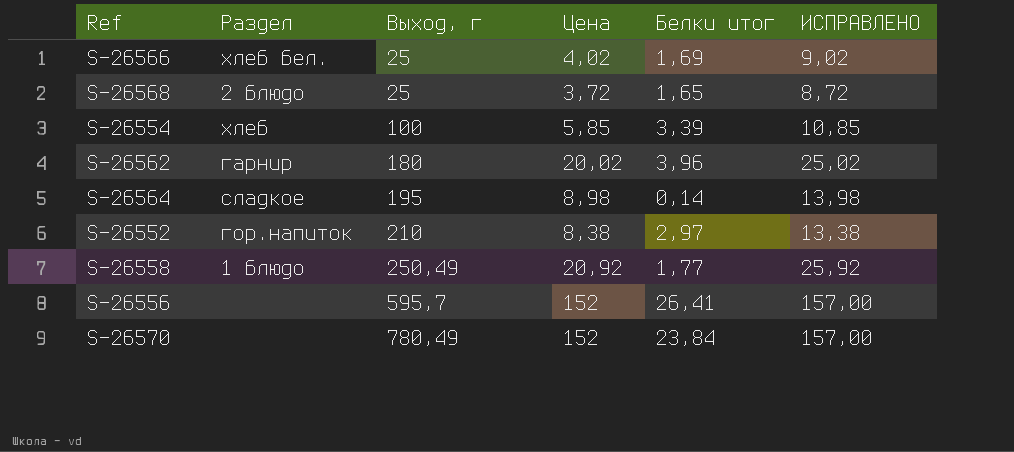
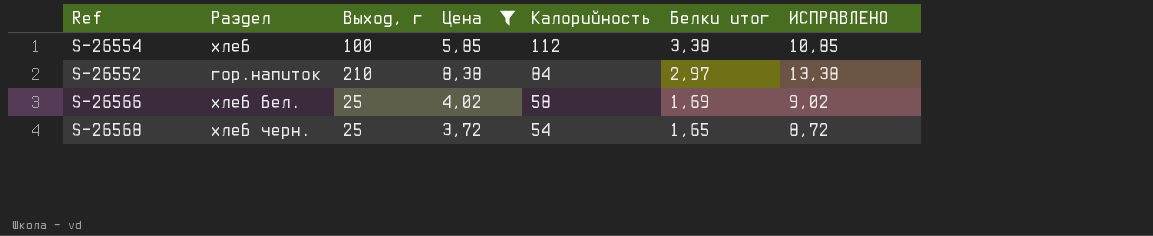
filter: none -> Цена <= 8,38
row order: Выход, г ascending -> Калорийность descending
column Калорийность | position: none -> 5
S-26554 | Белки итог: 3,39 -> 3,38
S-26568 | Раздел: 2 блюдо -> хлеб черн.

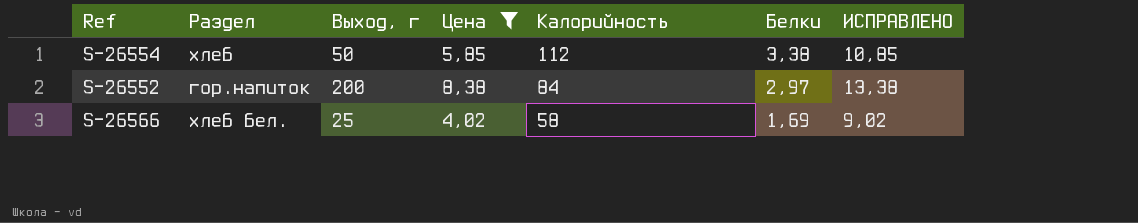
column name: Белки итог -> Белки
row S-26568: хлеб черн. | 25 | 3,72 | 54 | 1,65 | 8,72 -> none
S-26554 | Выход, г: 100 -> 50
S-26552 | Выход, г: 210 -> 200

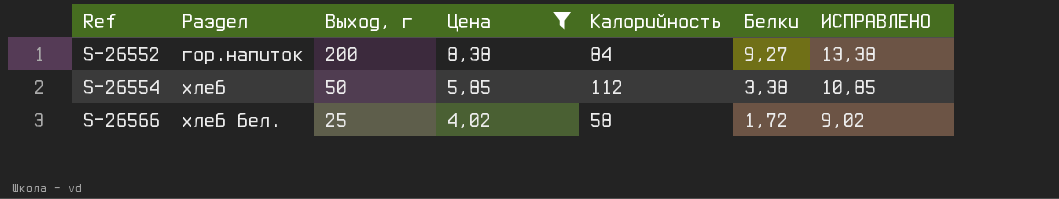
row order: Калорийность descending -> Ref ascending
S-26552 | Белки: 2,97 -> 9,27
S-26566 | Белки: 1,69 -> 1,72

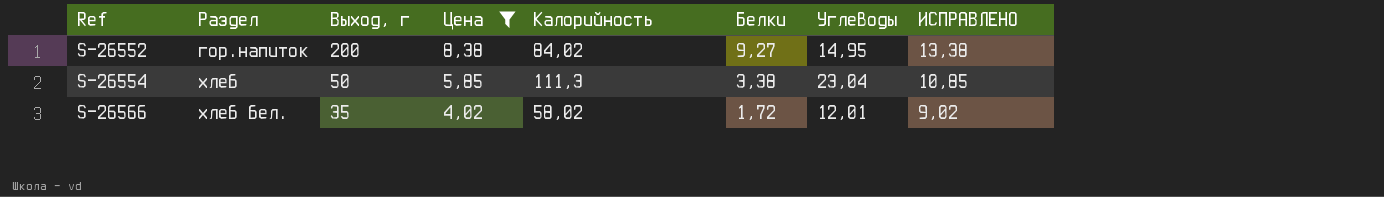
column Углеводы | position: none -> 7
S-26552 | Калорийность: 84 -> 84,02
S-26554 | Калорийность: 112 -> 111,3
S-26566 | Выход, г: 25 -> 35
S-26566 | Калорийность: 58 -> 58,02

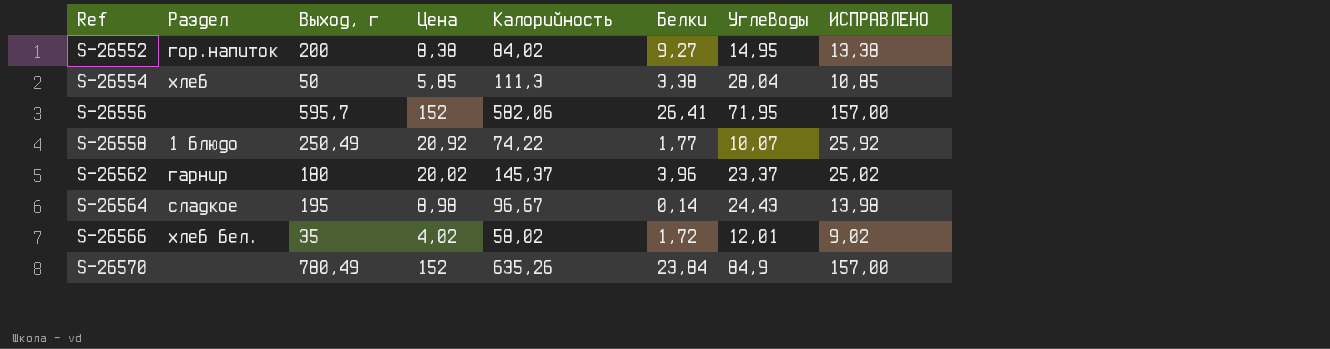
filter: Цена <= 8,38 -> none
S-26554 | Углеводы: 23,04 -> 28,04

